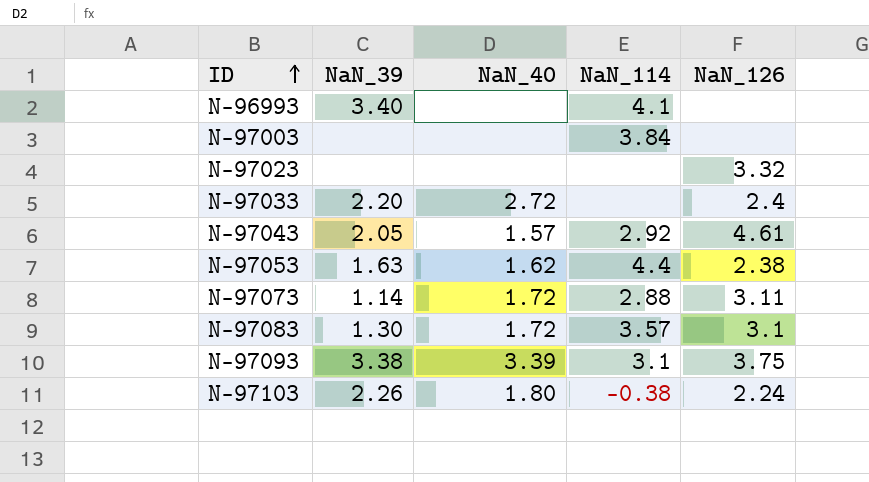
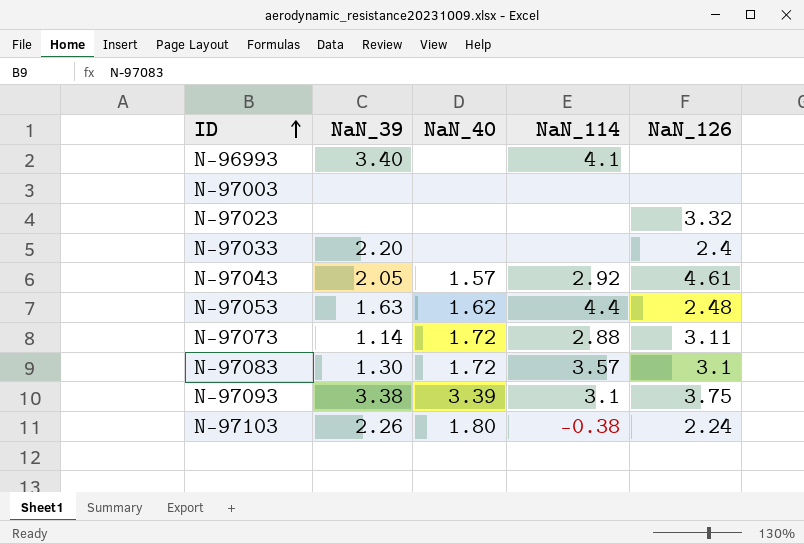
N-97003 | NaN_114: 3.84 -> none
N-97033 | NaN_40: 2.72 -> none
N-97053 | NaN_126: 2.38 -> 2.48

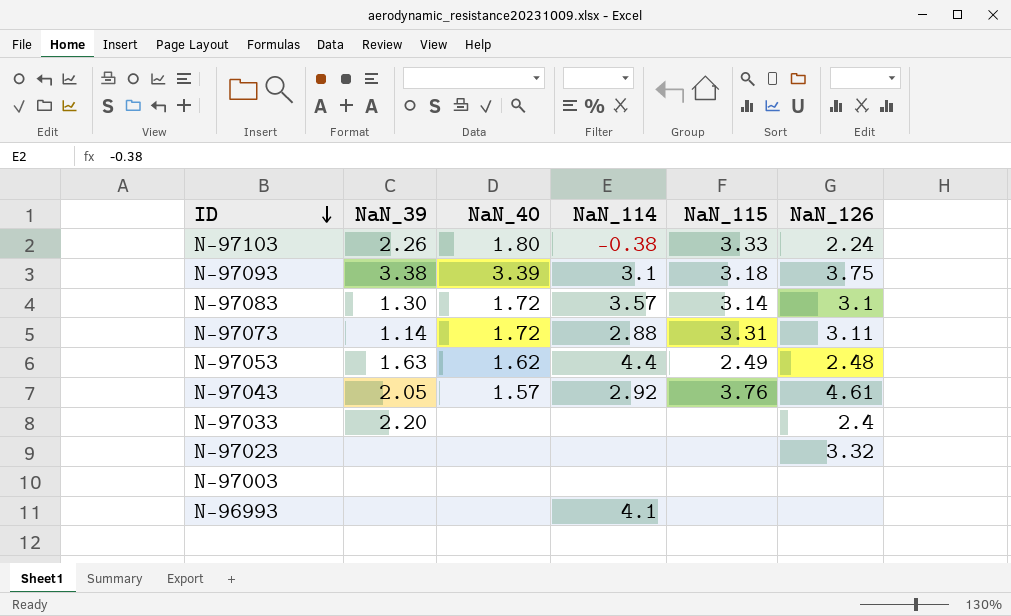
row order: ID ascending -> ID descending
column NaN_115 | position: none -> 5
N-96993 | NaN_39: 3.40 -> none

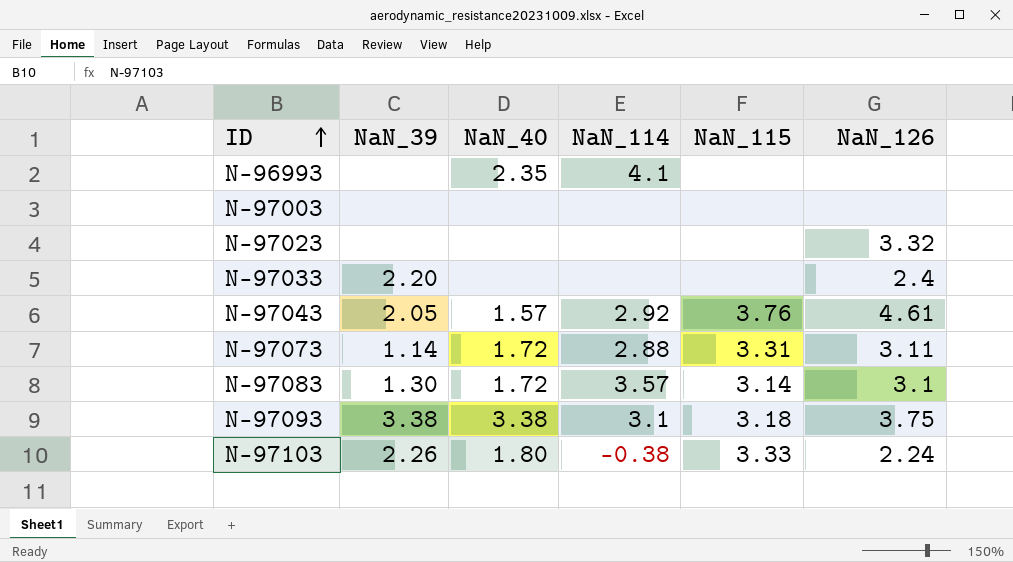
row order: ID descending -> ID ascending
row N-97053: 1.63 | 1.62 | 4.4 | 2.49 | 2.48 -> none
N-96993 | NaN_40: none -> 2.35
N-97093 | NaN_40: 3.39 -> 3.38

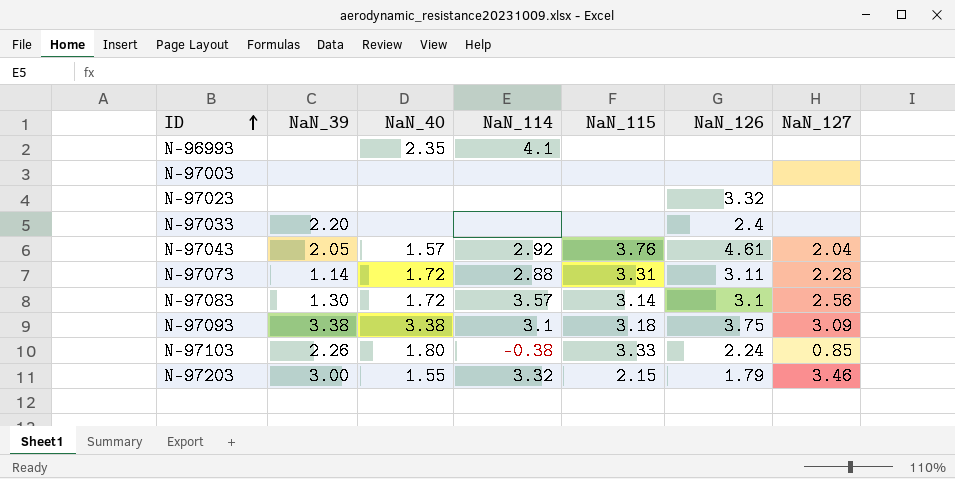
column NaN_127 | position: none -> 7
row N-97203: none -> 3.00 | 1.55 | 3.32 | 2.15 | 1.79 | 3.46

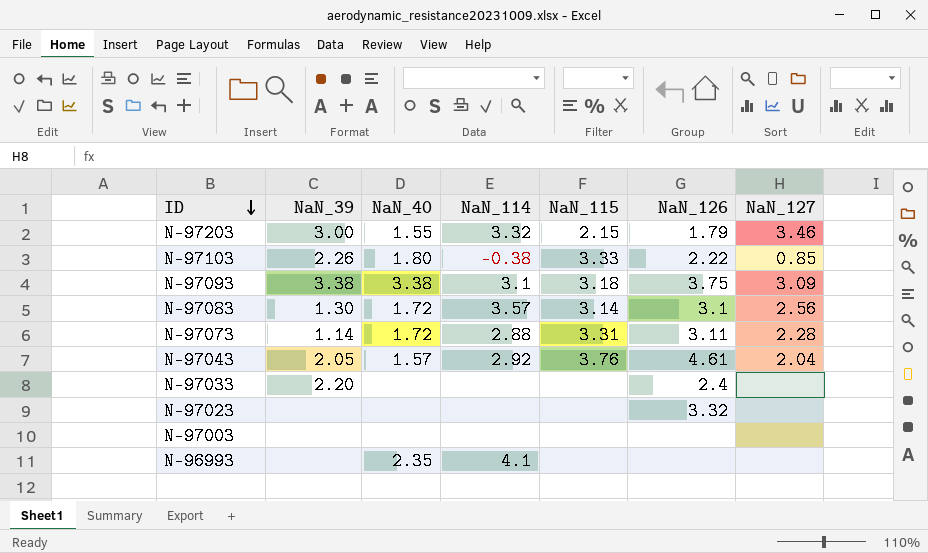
row order: ID ascending -> ID descending
N-97103 | NaN_126: 2.24 -> 2.22

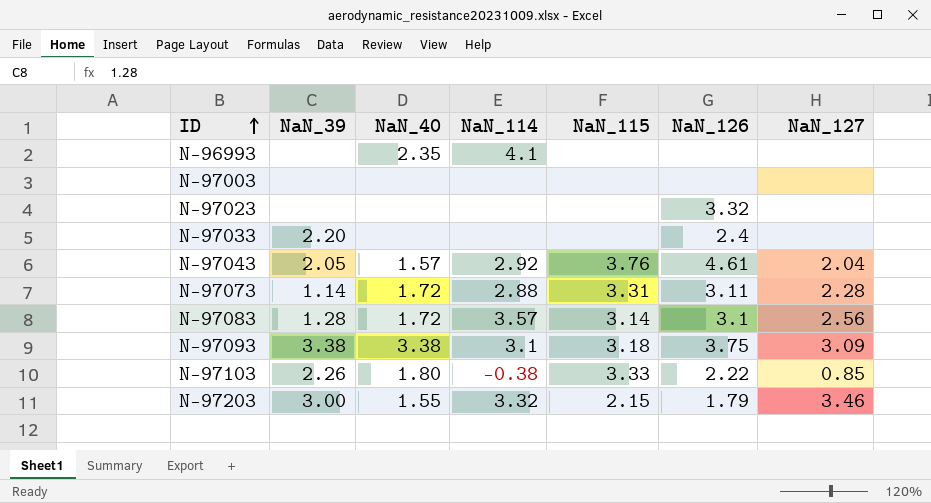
row order: ID descending -> ID ascending
N-97083 | NaN_39: 1.30 -> 1.28

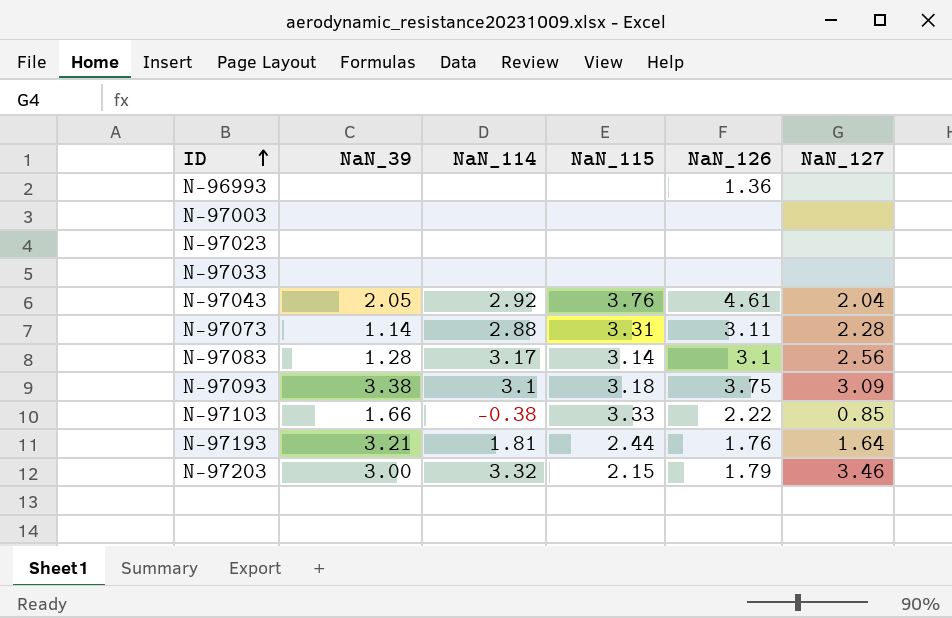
column NaN_40 | position: 3 -> none
N-96993 | NaN_114: 4.1 -> none
N-96993 | NaN_126: none -> 1.36
N-97023 | NaN_126: 3.32 -> none
N-97033 | NaN_39: 2.20 -> none
N-97033 | NaN_126: 2.4 -> none
N-97083 | NaN_114: 3.57 -> 3.17
N-97103 | NaN_39: 2.26 -> 1.66
row N-97193: none -> 3.21 | 1.81 | 2.44 | 1.76 | 1.64

